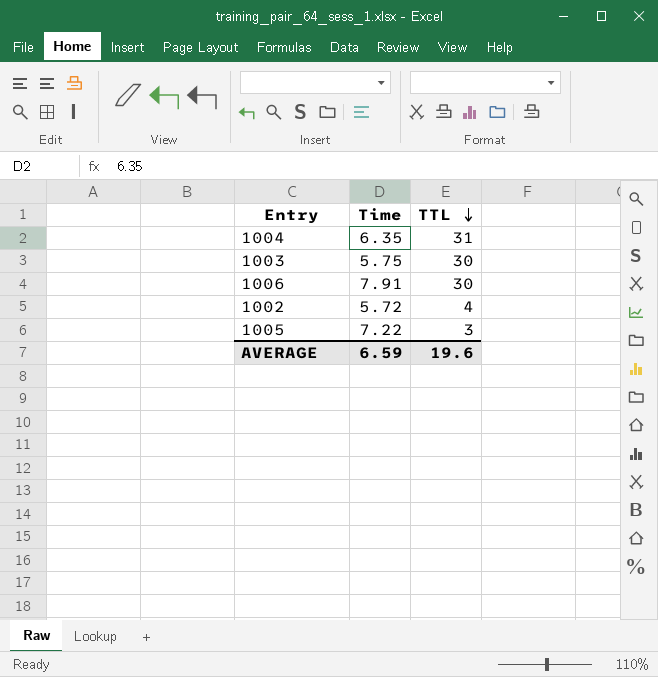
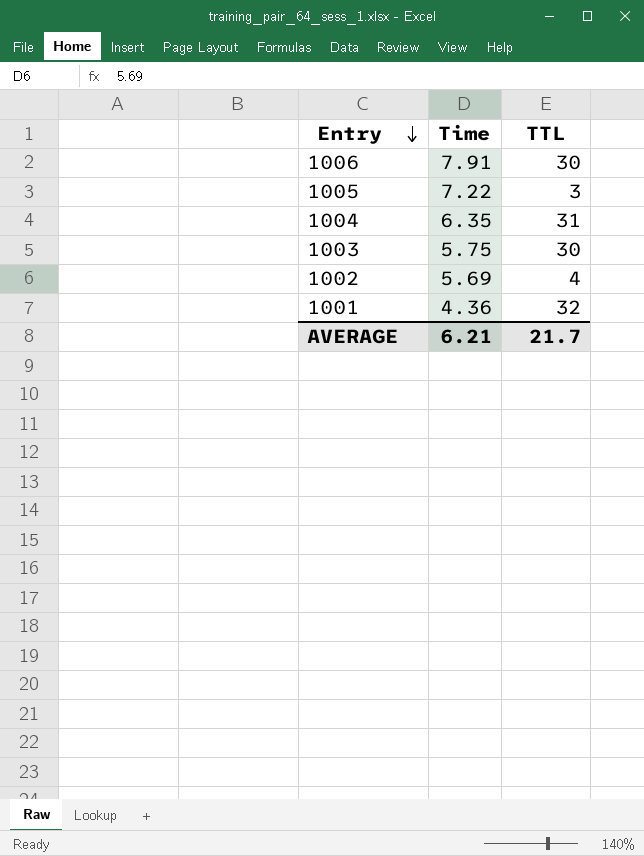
row order: TTL descending -> Entry descending
1002 | Time: 5.72 -> 5.69
row 1001: none -> 4.36 | 32
AVERAGE | Time: 6.59 -> 6.21
AVERAGE | TTL: 19.6 -> 21.7

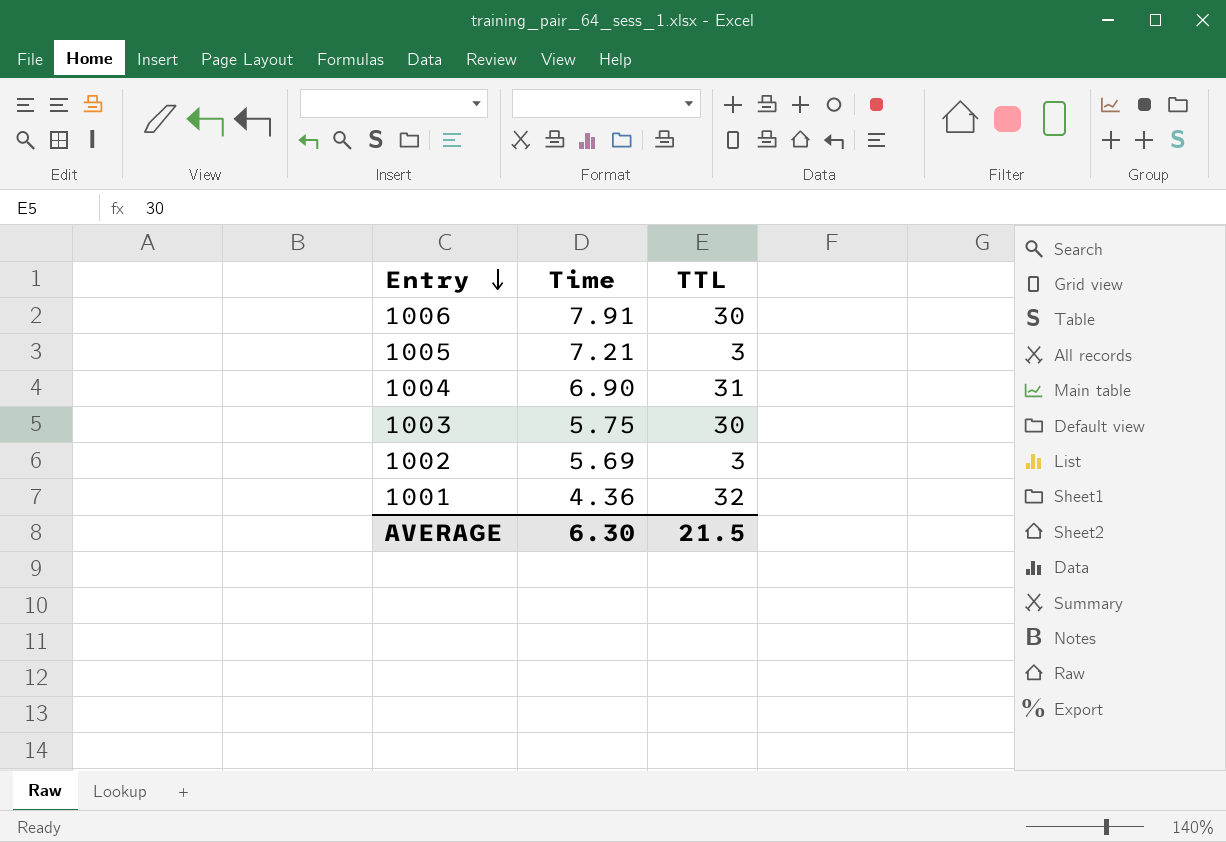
1005 | Time: 7.22 -> 7.21
1004 | Time: 6.35 -> 6.90
1002 | TTL: 4 -> 3
AVERAGE | Time: 6.21 -> 6.30
AVERAGE | TTL: 21.7 -> 21.5

